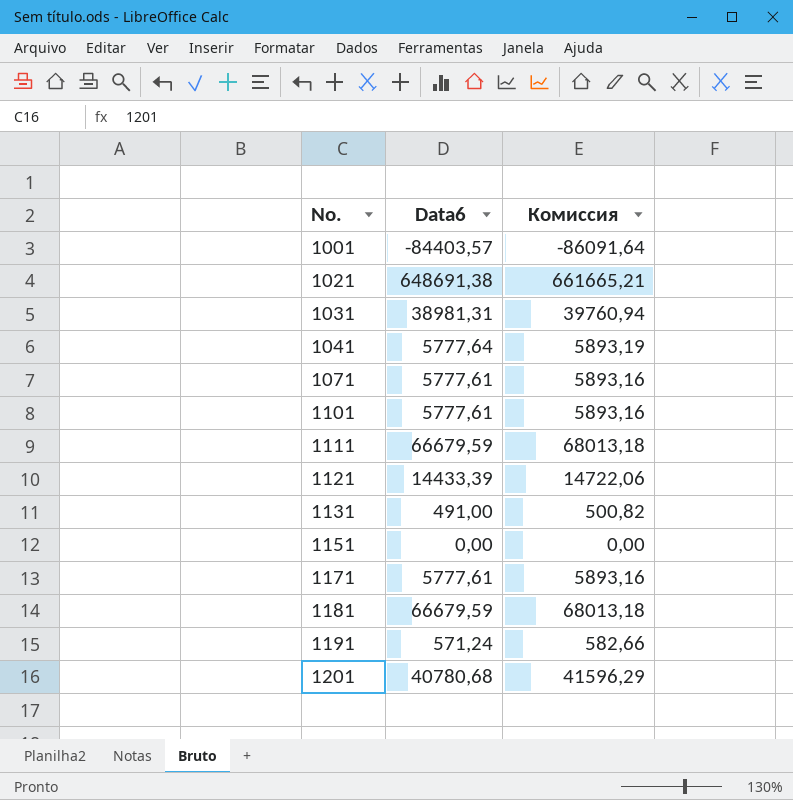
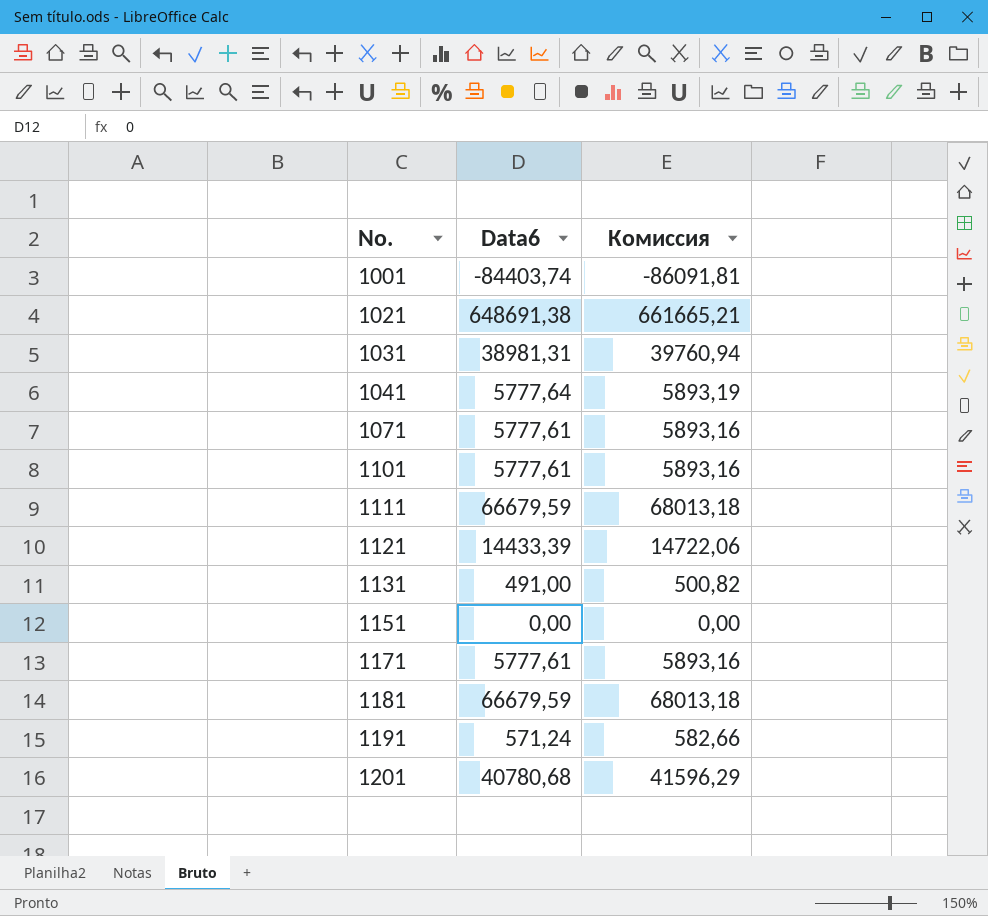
1001 | Data6: -84403,57 -> -84403,74
1001 | Комиссия: -86091,64 -> -86091,81

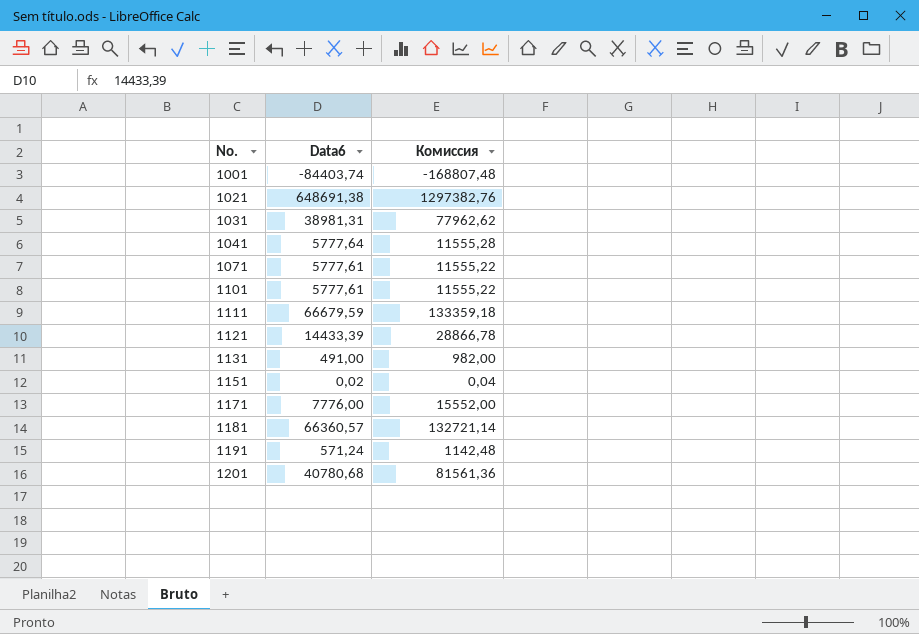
column Комиссия | formula: [Data6] * 1,02 -> [Data6] * 2
1151 | Data6: 0,00 -> 0,02
1171 | Data6: 5777,61 -> 7776,00
1181 | Data6: 66679,59 -> 66360,57

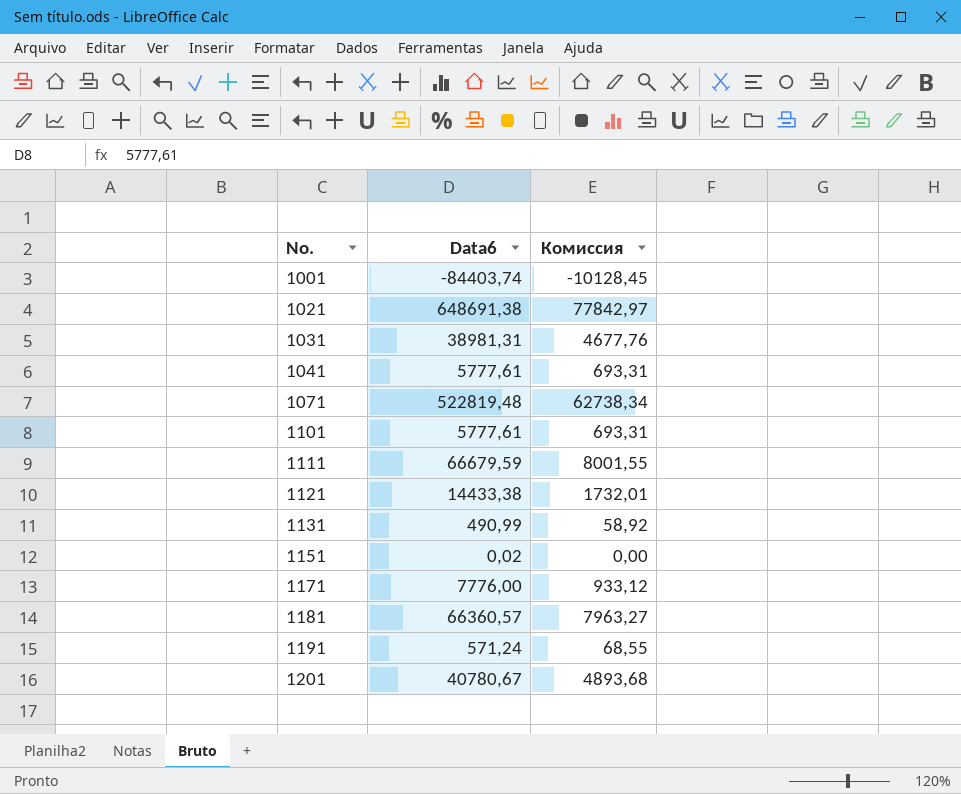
column Комиссия | formula: [Data6] * 2 -> [Data6] * 0,12
1041 | Data6: 5777,64 -> 5777,61
1071 | Data6: 5777,61 -> 522819,48
1121 | Data6: 14433,39 -> 14433,38
1131 | Data6: 491,00 -> 490,99
1201 | Data6: 40780,68 -> 40780,67

